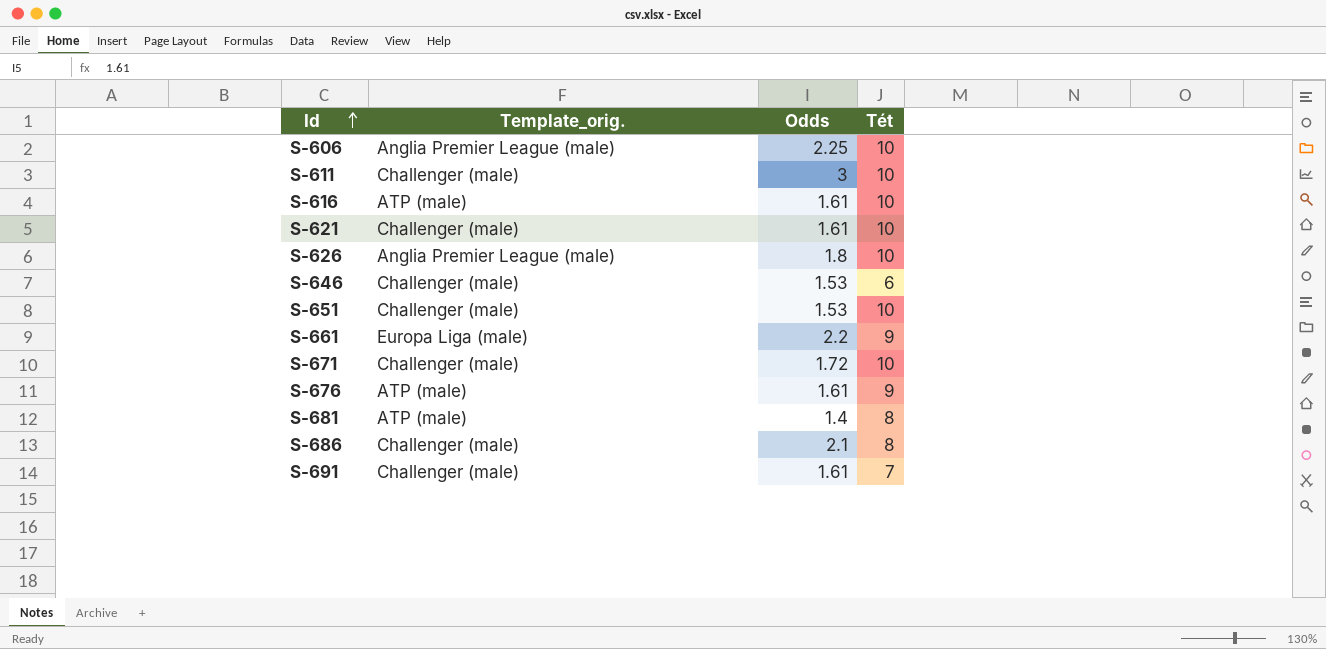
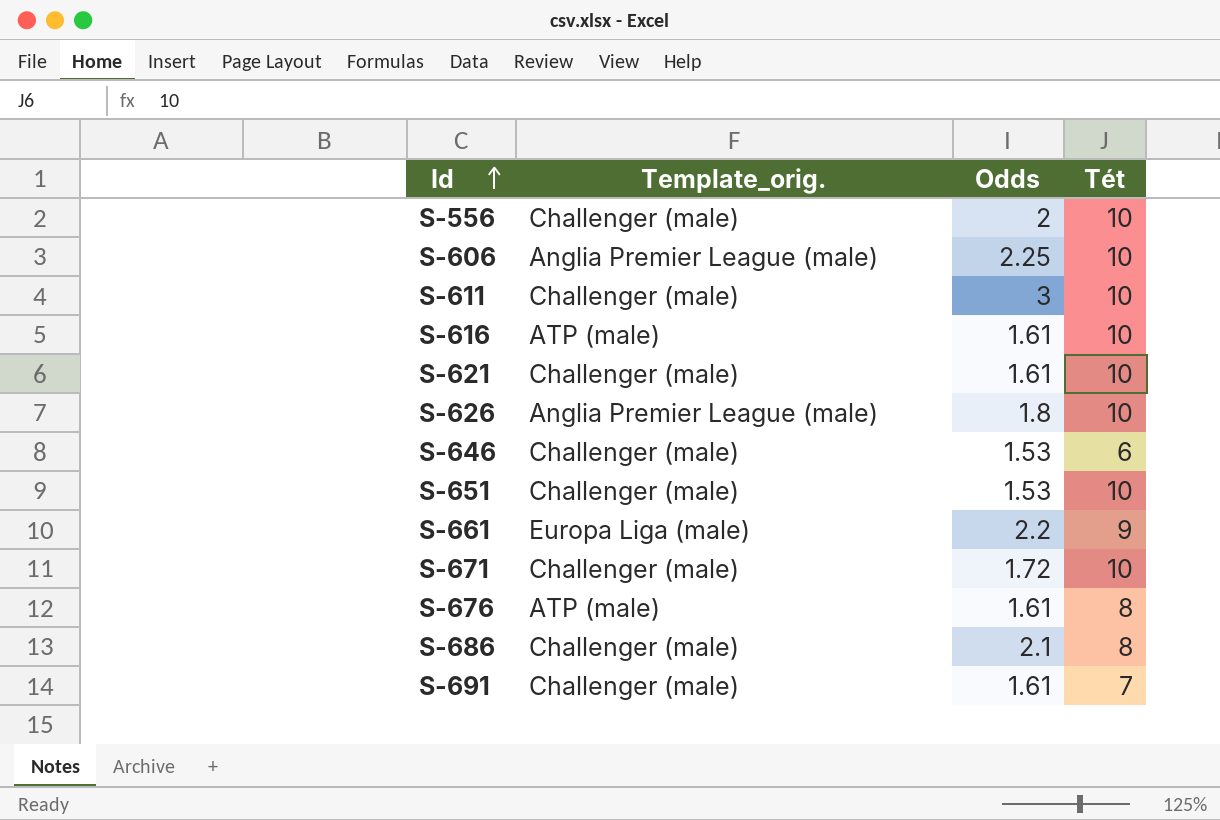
row S-681: ATP (male) | 1.4 | 8 -> none
row S-556: none -> Challenger (male) | 2 | 10
S-676 | Tét: 9 -> 8

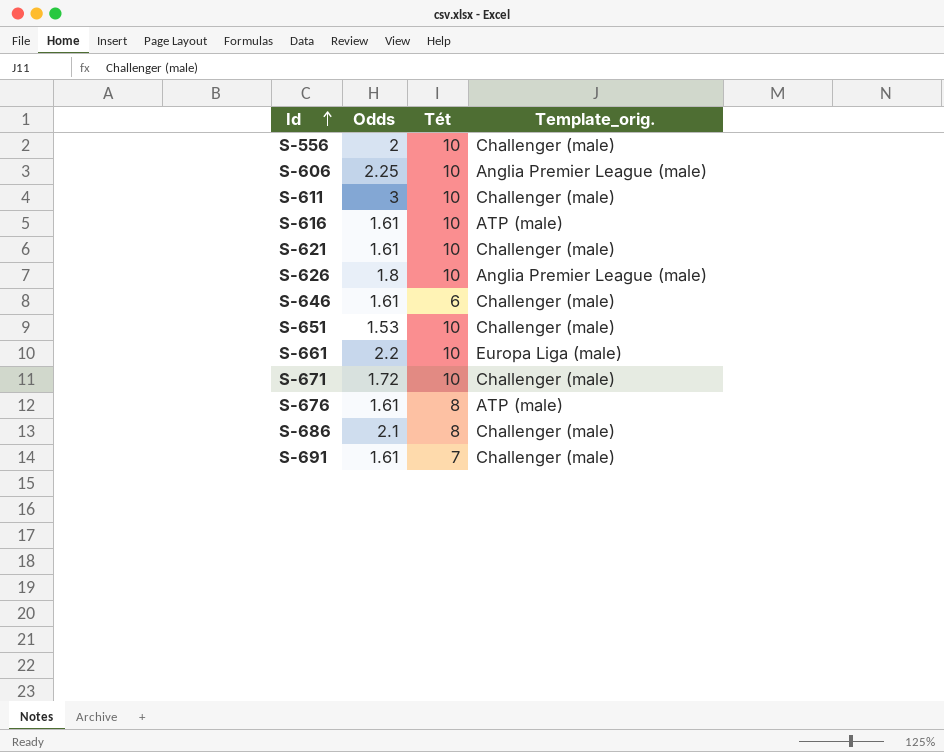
column Template_orig. | position: 2 -> 4
S-646 | Odds: 1.53 -> 1.61
S-661 | Tét: 9 -> 10

